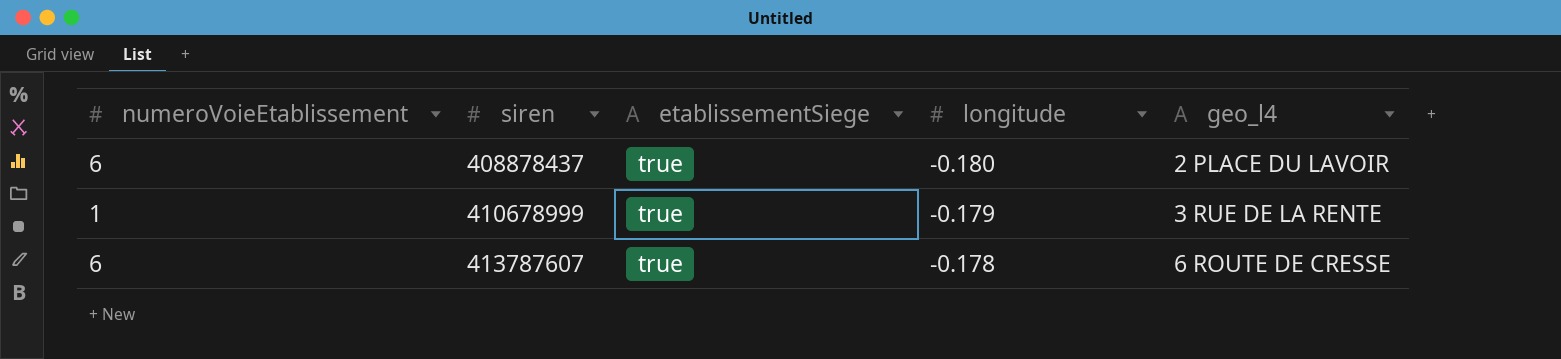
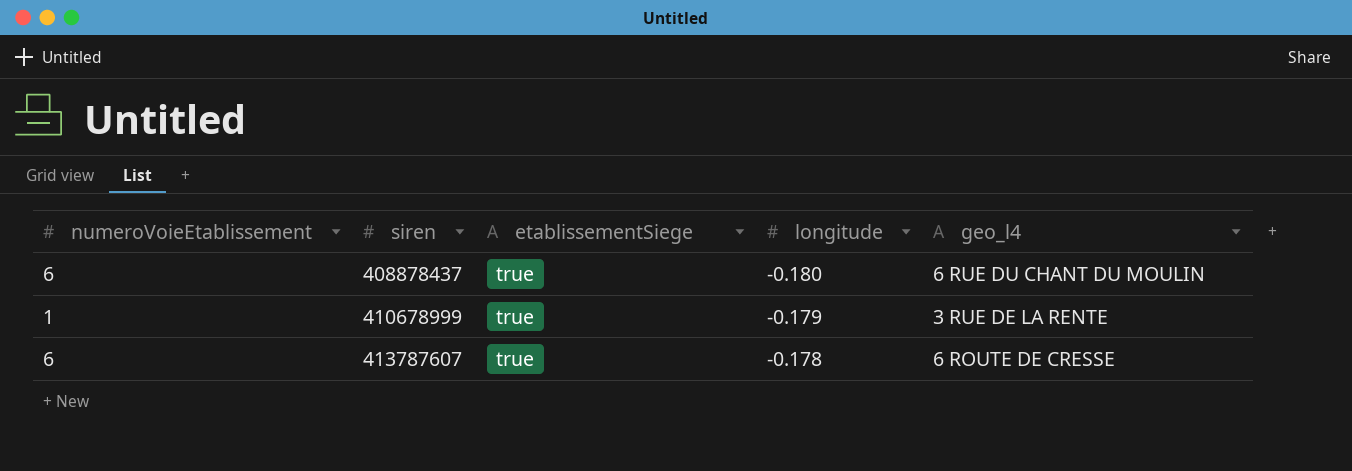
408878437 | geo_l4: 2 PLACE DU LAVOIR -> 6 RUE DU CHANT DU MOULIN

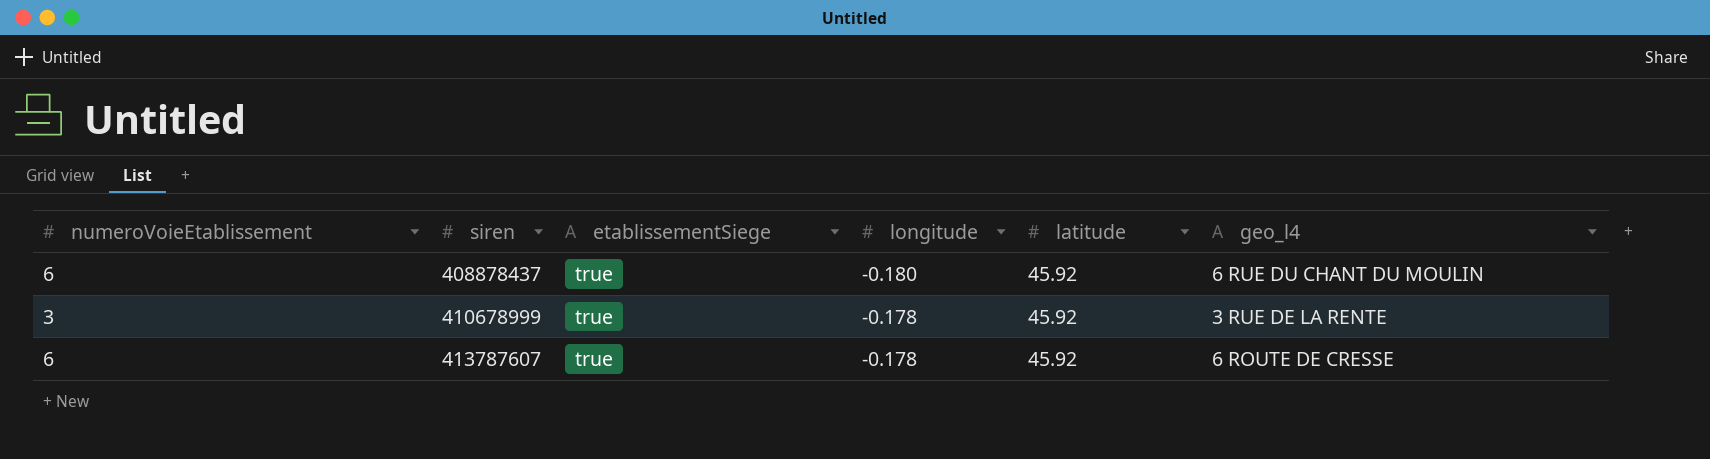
column latitude | position: none -> 5
410678999 | numeroVoieEtablissement: 1 -> 3
410678999 | longitude: -0.179 -> -0.178

